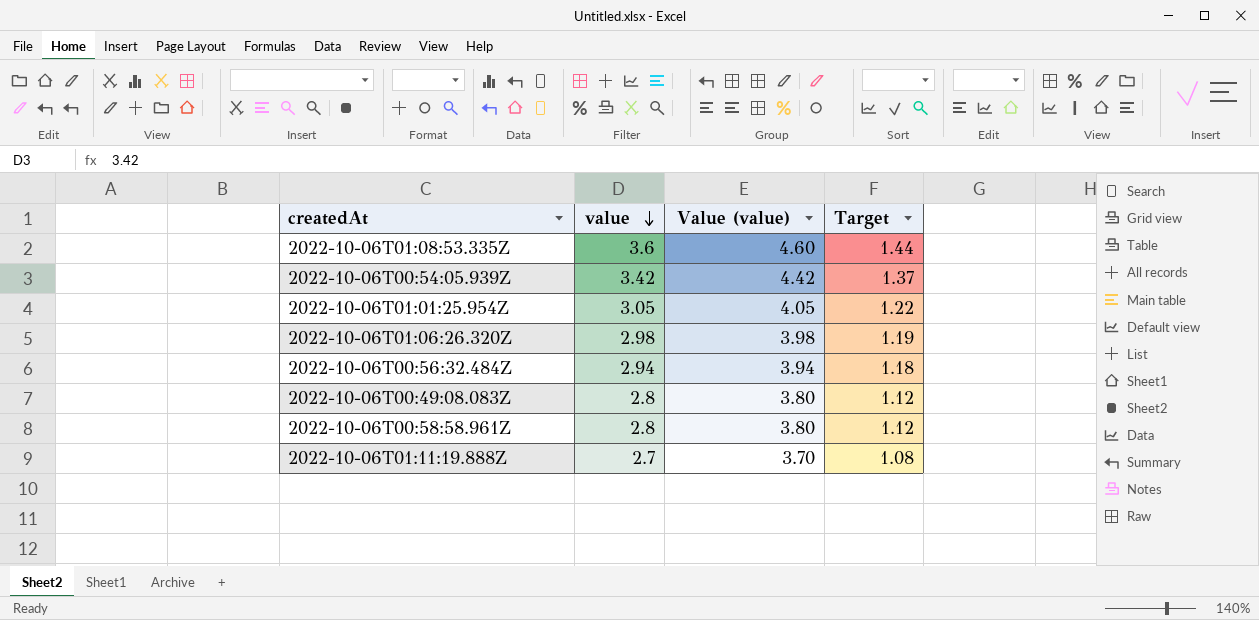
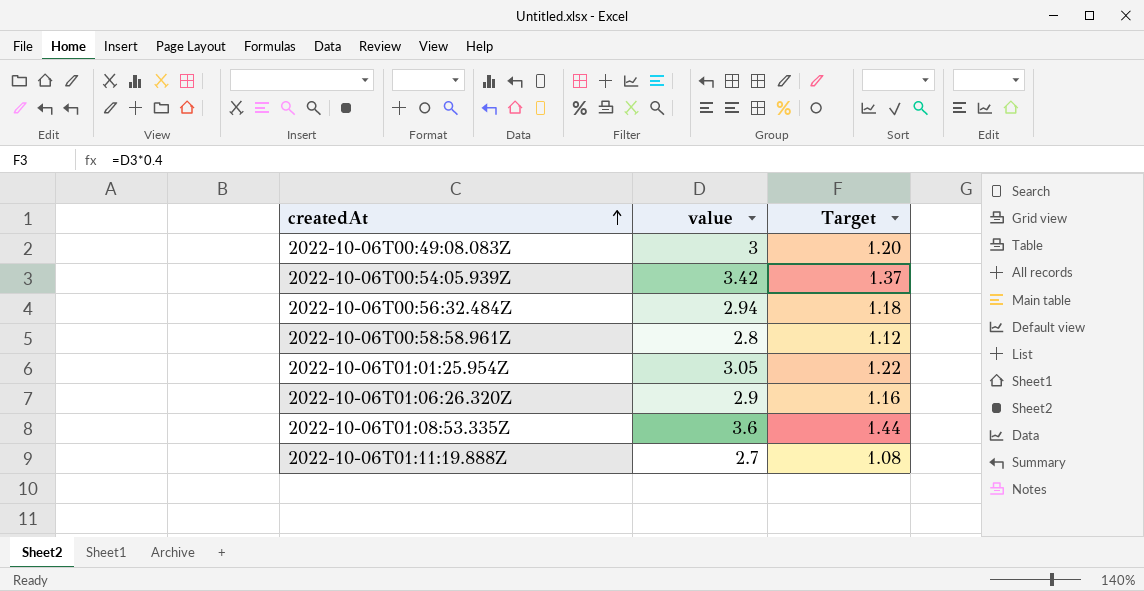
row order: value descending -> createdAt ascending
column Value (value) | formula: [value] + 1 -> none
2022-10-06T00:49:08.083Z | value: 2.8 -> 3
2022-10-06T00:49:08.083Z | Target: 1.12 -> 1.20
2022-10-06T01:06:26.320Z | value: 2.98 -> 2.9
2022-10-06T01:06:26.320Z | Target: 1.19 -> 1.16

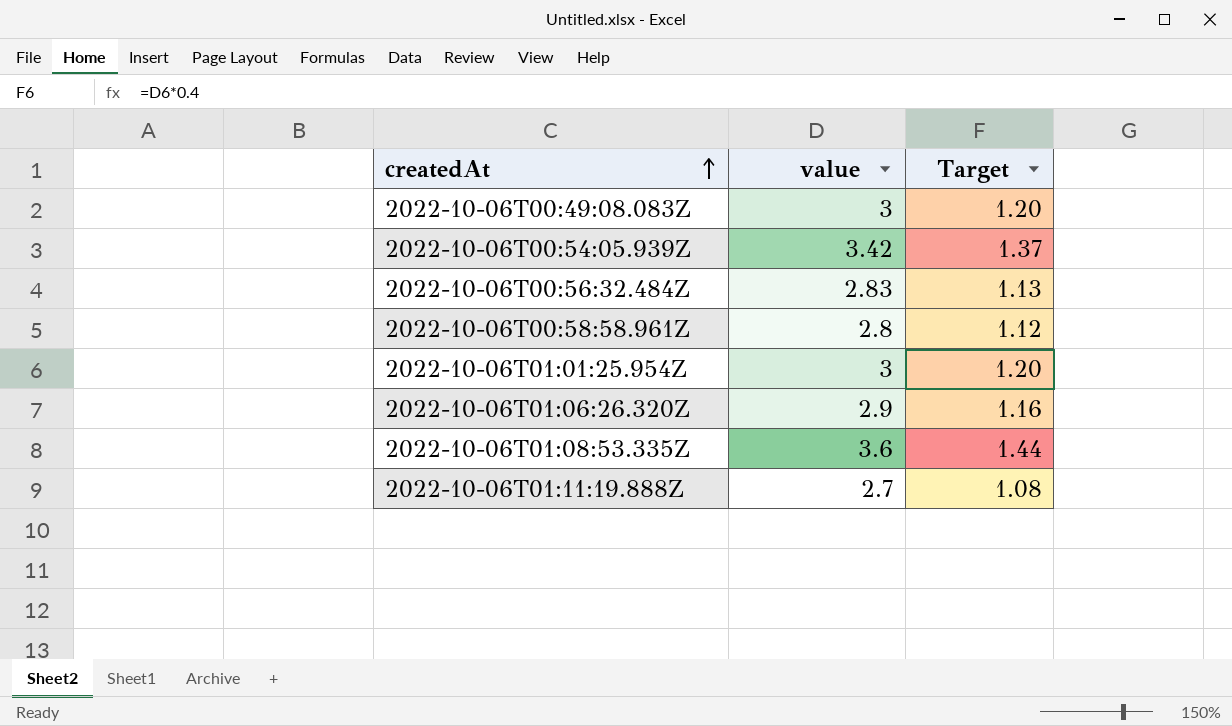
2022-10-06T00:56:32.484Z | value: 2.94 -> 2.83
2022-10-06T00:56:32.484Z | Target: 1.18 -> 1.13
2022-10-06T01:01:25.954Z | value: 3.05 -> 3
2022-10-06T01:01:25.954Z | Target: 1.22 -> 1.20

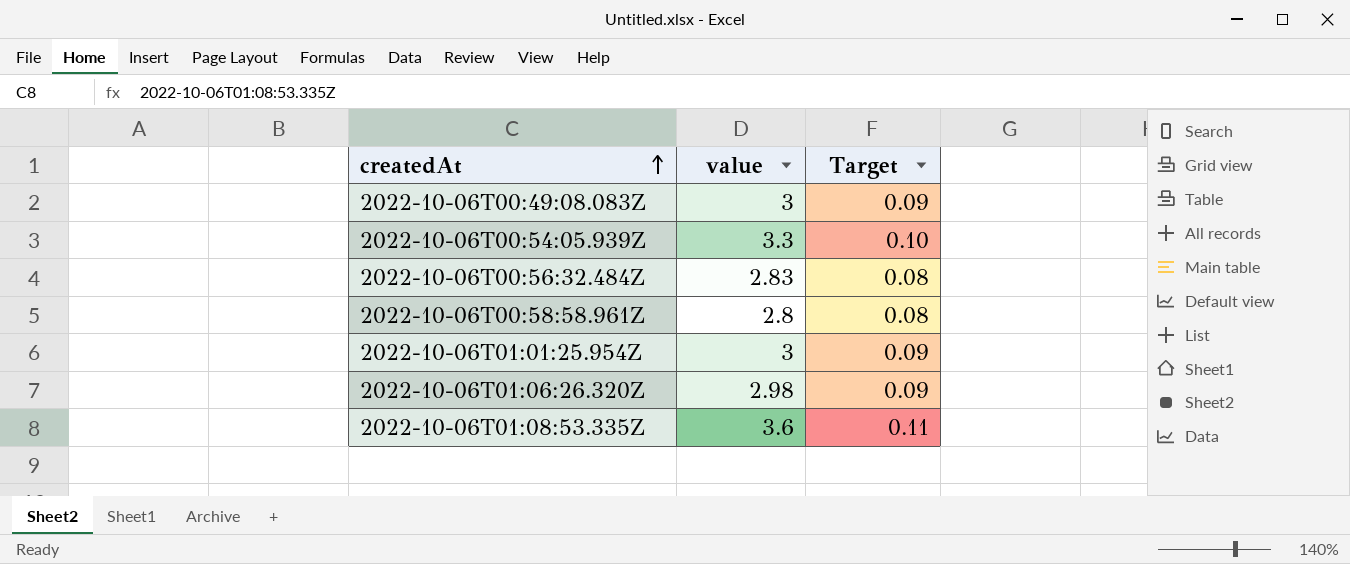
column Target | formula: [value] * 0.4 -> [value] * 0.03
row 2022-10-06T01:11:19.888Z: 2.7 | 1.08 -> none
2022-10-06T00:54:05.939Z | value: 3.42 -> 3.3
2022-10-06T01:06:26.320Z | value: 2.9 -> 2.98

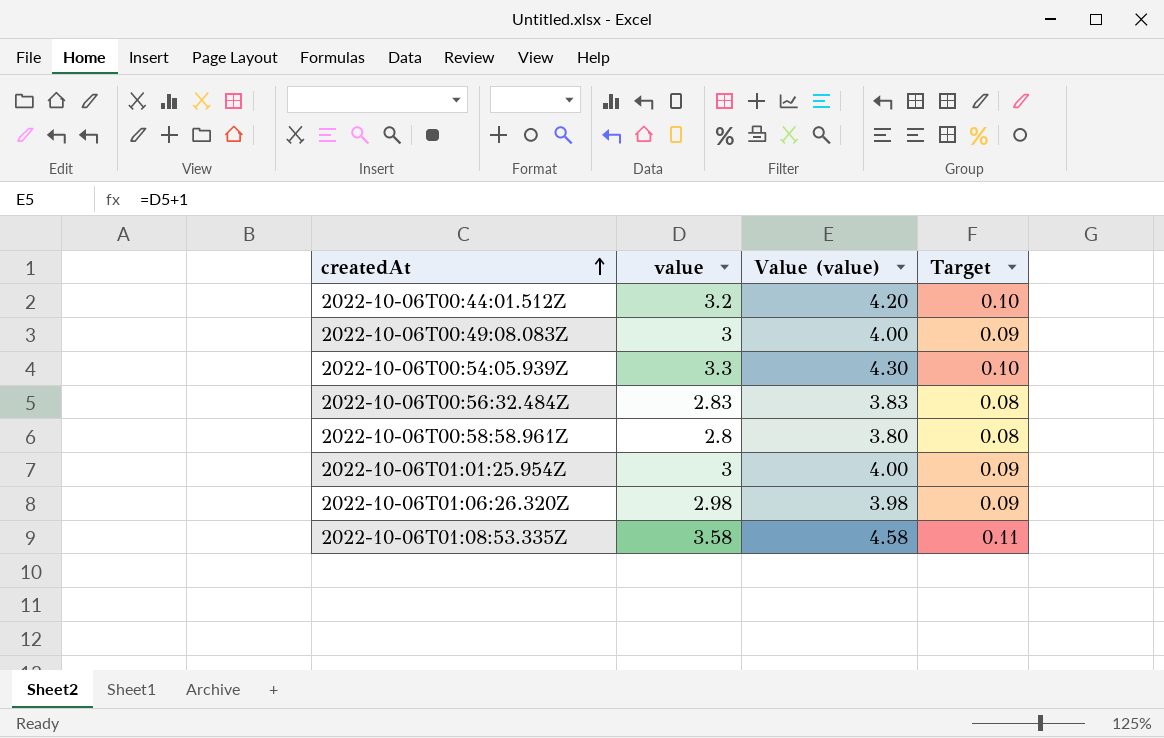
column Value (value) | formula: none -> [value] + 1
row 2022-10-06T00:44:01.512Z: none -> 3.2 | 4.20 | 0.10
2022-10-06T01:08:53.335Z | value: 3.6 -> 3.58

